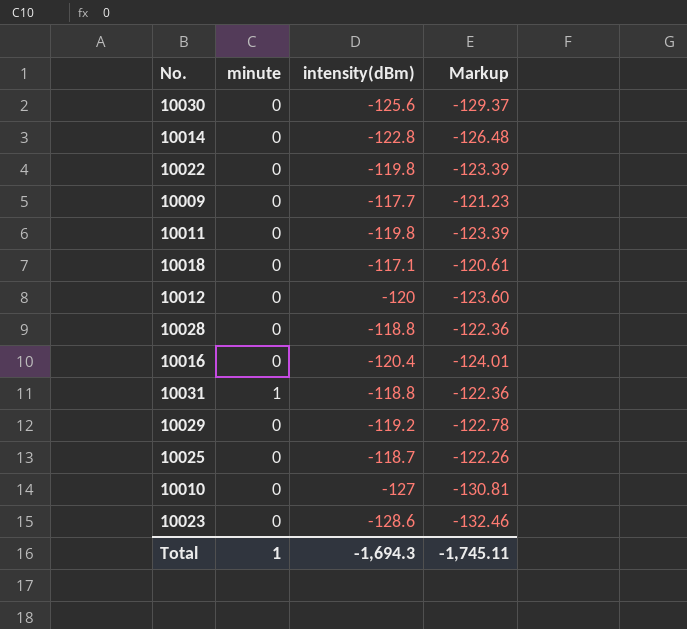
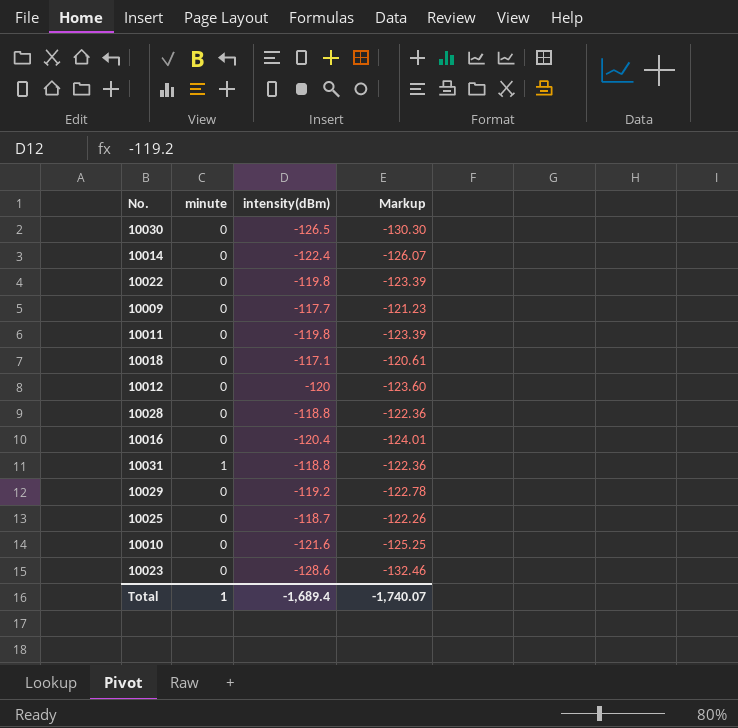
10030 | intensity(dBm): -125.6 -> -126.5
10030 | Markup: -129.37 -> -130.30
10014 | intensity(dBm): -122.8 -> -122.4
10014 | Markup: -126.48 -> -126.07
10010 | intensity(dBm): -127 -> -121.6
10010 | Markup: -130.81 -> -125.25
Total | intensity(dBm): -1,694.3 -> -1,689.4
Total | Markup: -1,745.11 -> -1,740.07

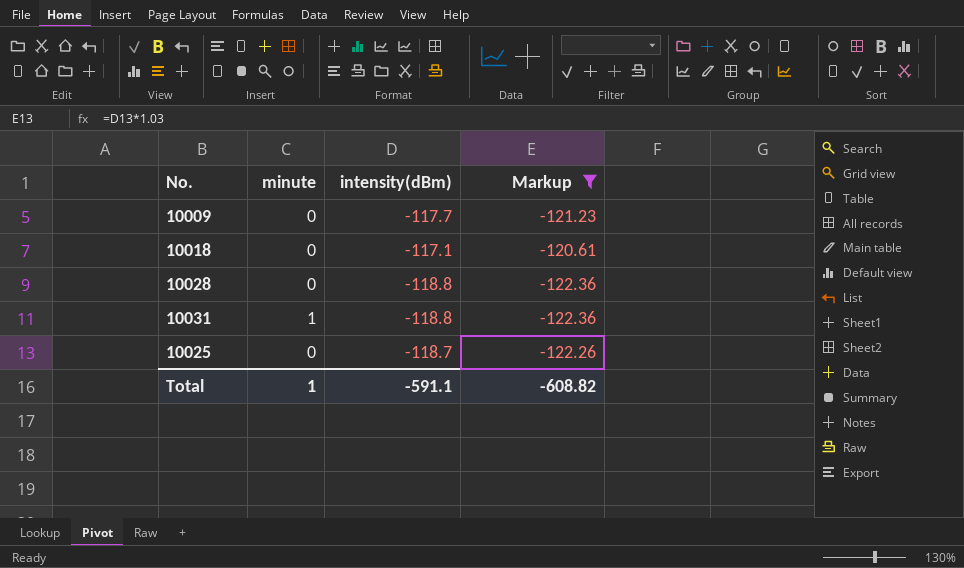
filter: none -> Markup >= -122.36
Total | intensity(dBm): -1,689.4 -> -591.1
Total | Markup: -1,740.07 -> -608.82

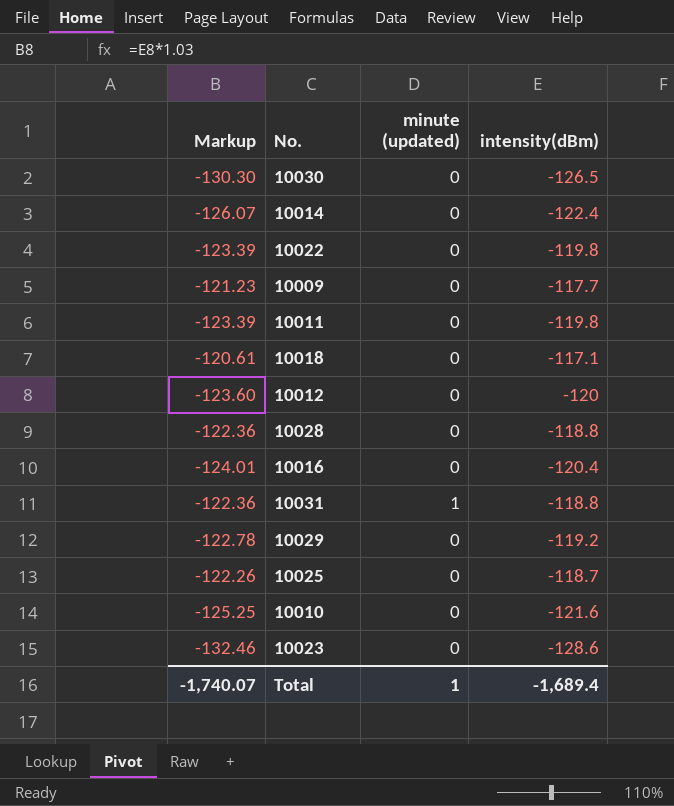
filter: Markup >= -122.36 -> none
column Markup | position: 4 -> 1
column name: minute -> minute (updated)
Total | Markup: -608.82 -> -1,740.07
Total | intensity(dBm): -591.1 -> -1,689.4

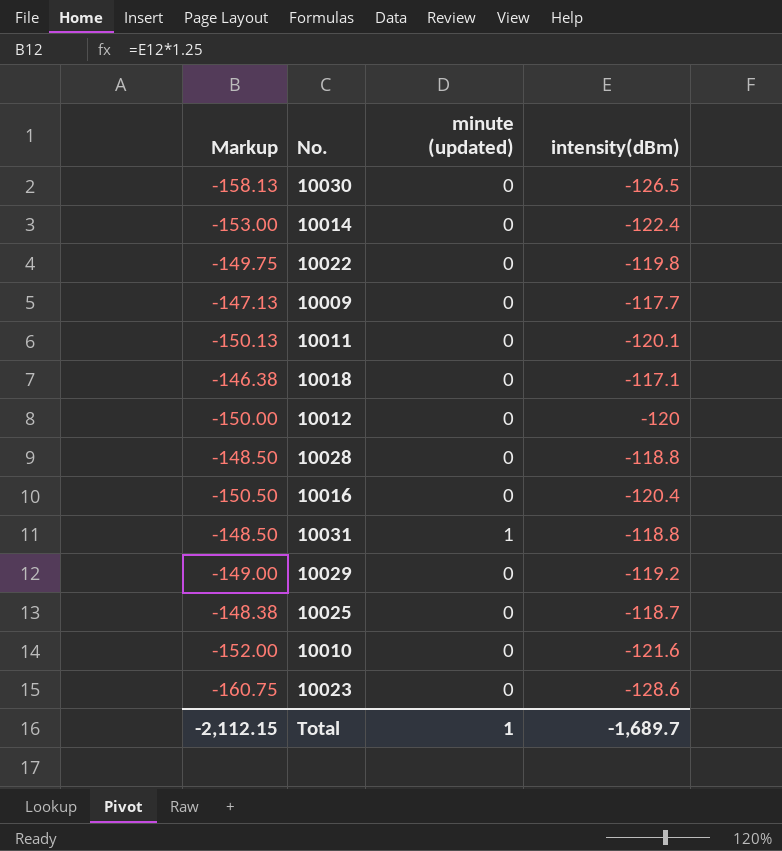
column Markup | formula: [intensity(dBm)] * 1.03 -> [intensity(dBm)] * 1.25
10011 | intensity(dBm): -119.8 -> -120.1
Total | Markup: -1,740.07 -> -2,112.15
Total | intensity(dBm): -1,689.4 -> -1,689.7

